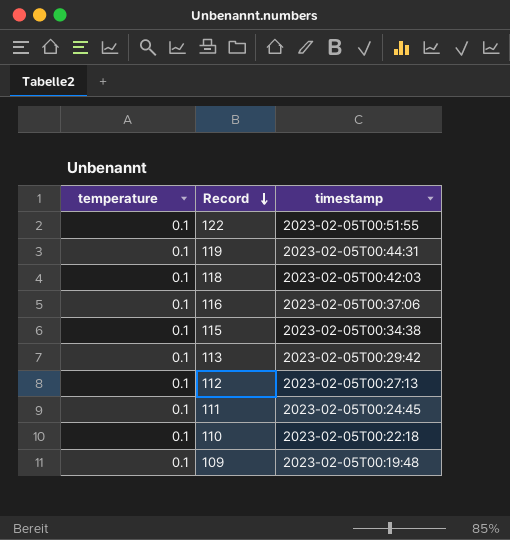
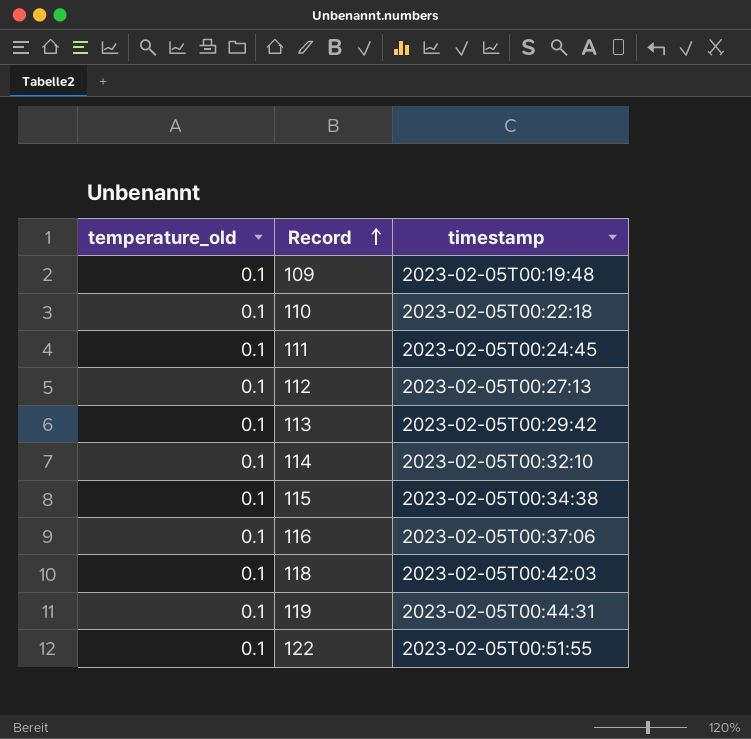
row order: Record descending -> Record ascending
column name: temperature -> temperature_old
row 114: none -> 0.1 | 2023-02-05T00:32:10

